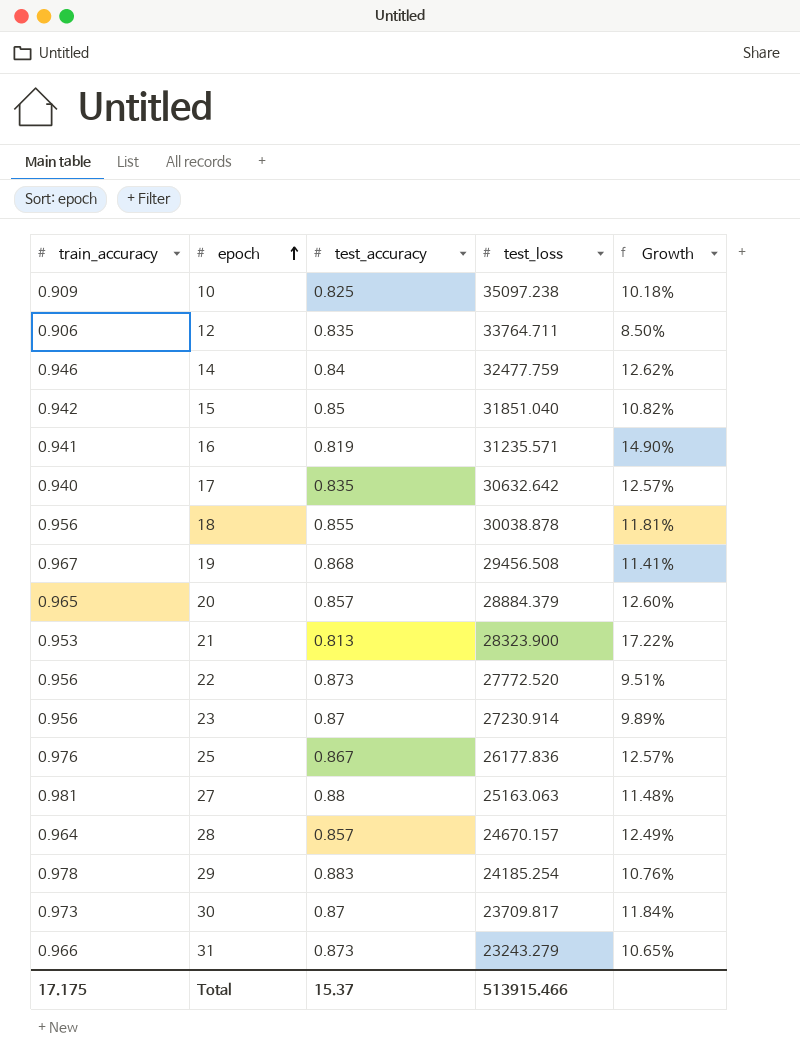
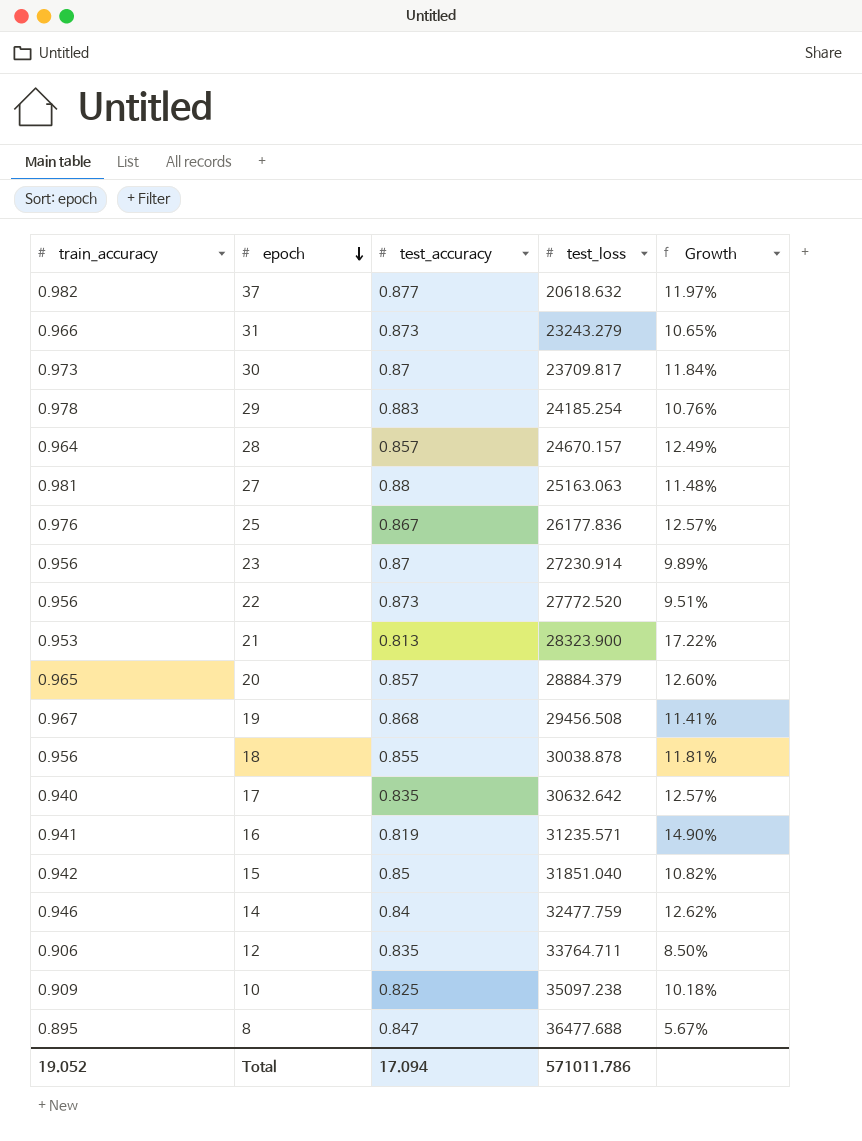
row order: epoch ascending -> epoch descending
row 37: none -> 0.982 | 0.877 | 20618.632 | 11.97%
row 8: none -> 0.895 | 0.847 | 36477.688 | 5.67%
Total | train_accuracy: 17.175 -> 19.052
Total | test_accuracy: 15.37 -> 17.094
Total | test_loss: 513915.466 -> 571011.786

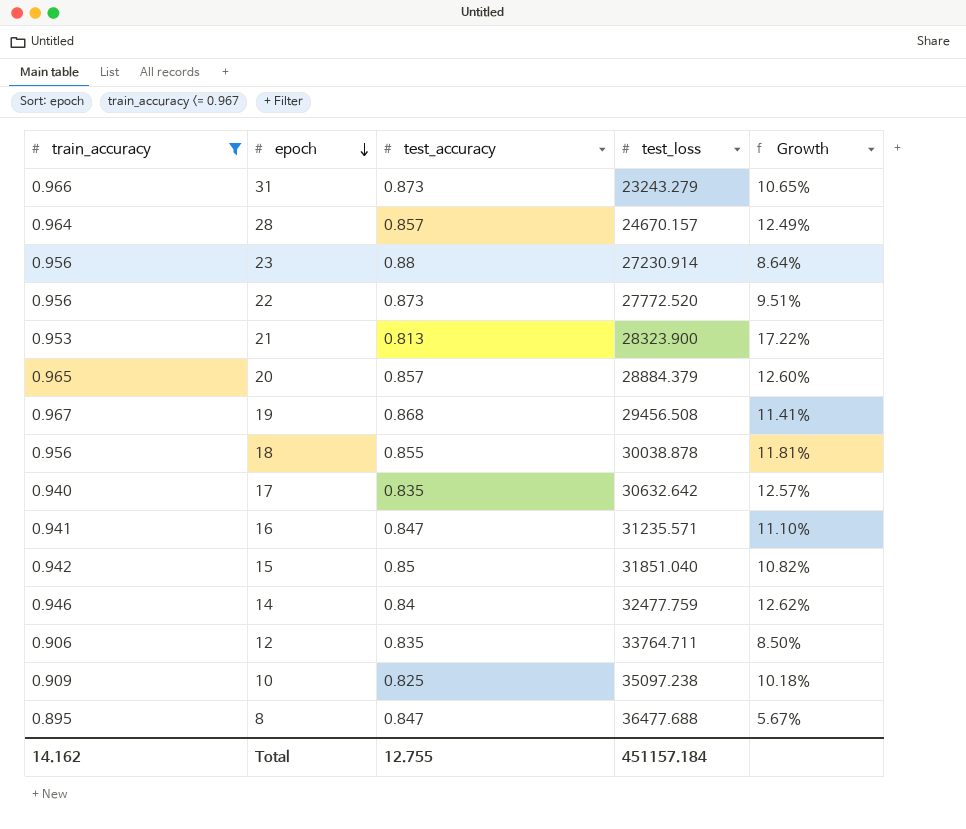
filter: none -> train_accuracy <= 0.967
23 | test_accuracy: 0.87 -> 0.88
23 | Growth: 9.89% -> 8.64%
16 | test_accuracy: 0.819 -> 0.847
16 | Growth: 14.90% -> 11.10%
Total | train_accuracy: 19.052 -> 14.162
Total | test_accuracy: 17.094 -> 12.755
Total | test_loss: 571011.786 -> 451157.184

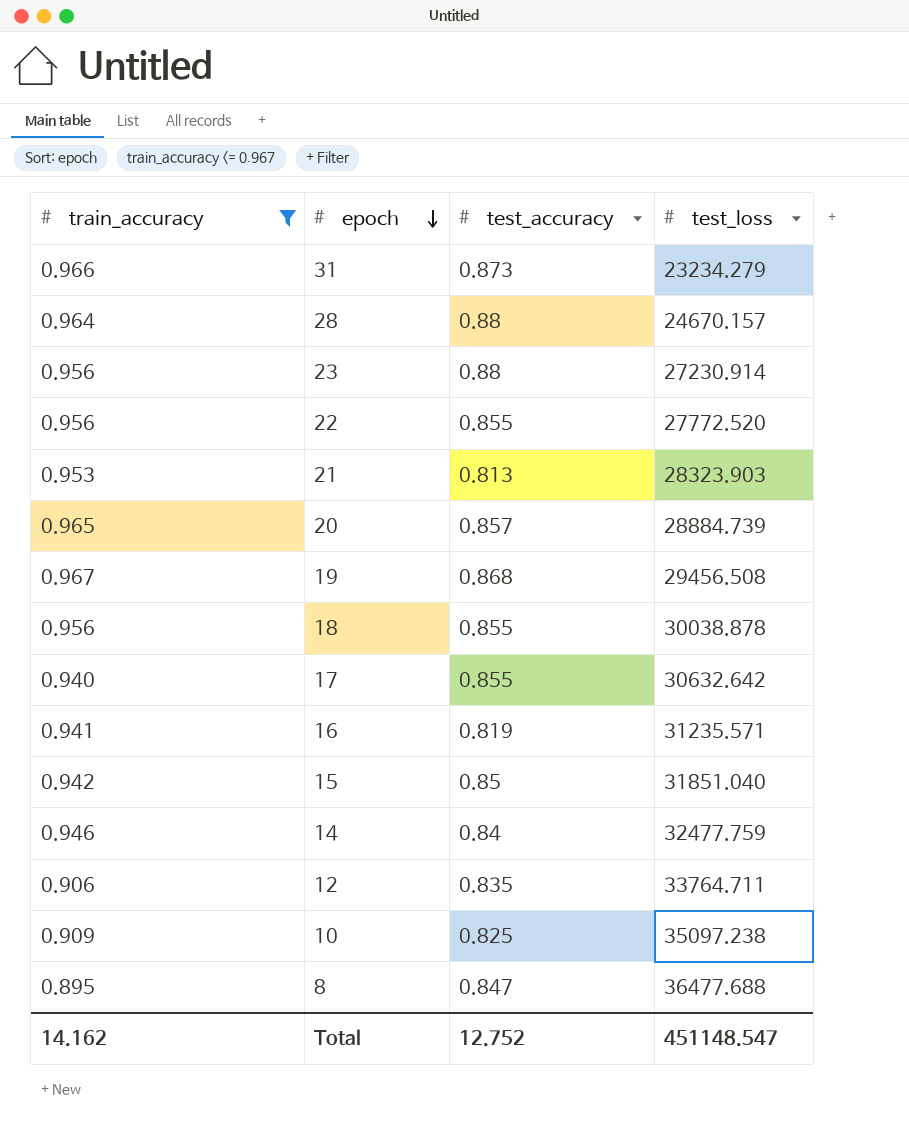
column Growth | formula: ([train_accuracy] - [test_accuracy]) / [test_accuracy] -> none
31 | test_loss: 23243.279 -> 23234.279
28 | test_accuracy: 0.857 -> 0.88
22 | test_accuracy: 0.873 -> 0.855
21 | test_loss: 28323.900 -> 28323.903
20 | test_loss: 28884.379 -> 28884.739
17 | test_accuracy: 0.835 -> 0.855
16 | test_accuracy: 0.847 -> 0.819
Total | test_accuracy: 12.755 -> 12.752
Total | test_loss: 451157.184 -> 451148.547

